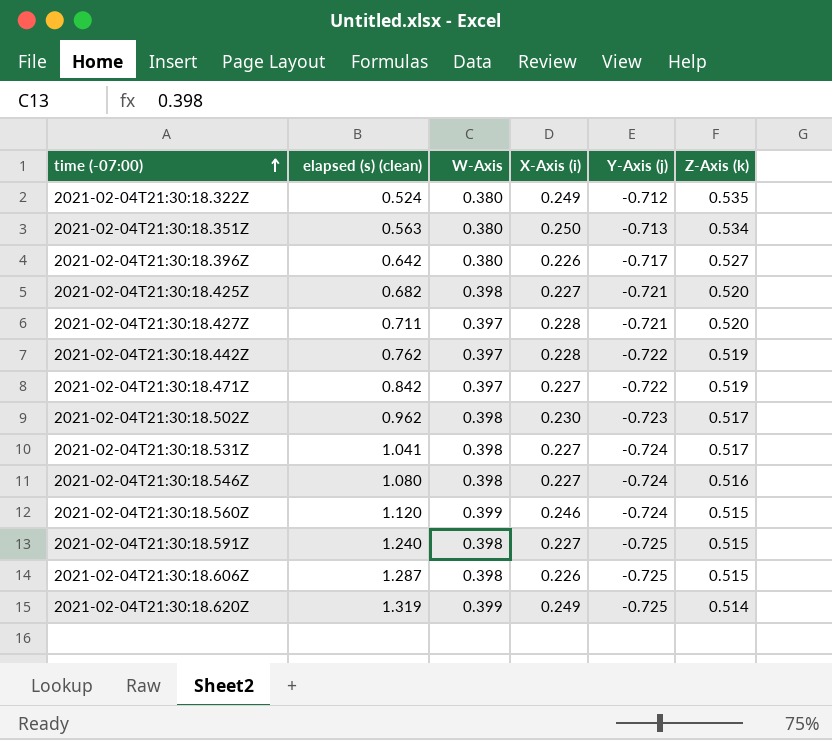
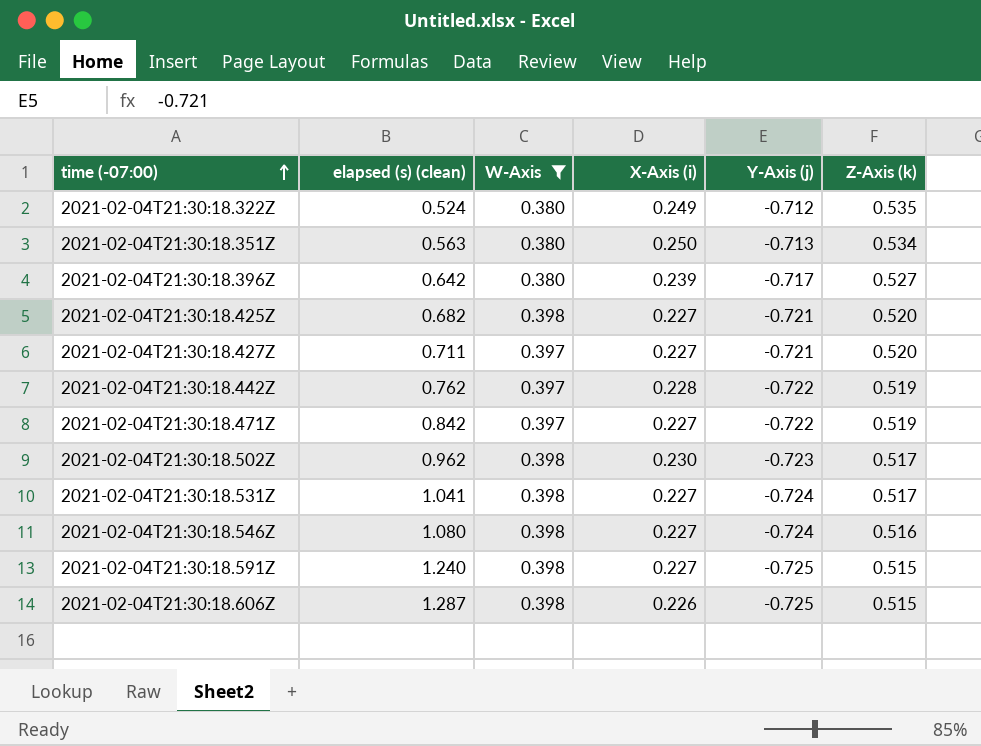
filter: none -> W-Axis != 0.399
2021-02-04T21:30:18.396Z | X-Axis (i): 0.226 -> 0.239
2021-02-04T21:30:18.427Z | X-Axis (i): 0.228 -> 0.227

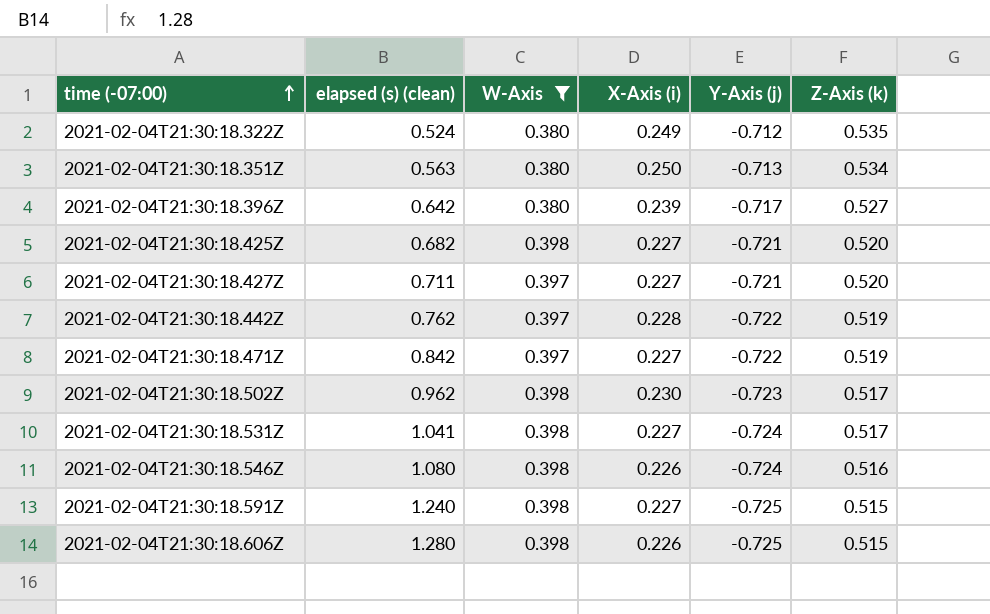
2021-02-04T21:30:18.546Z | X-Axis (i): 0.227 -> 0.226
2021-02-04T21:30:18.606Z | elapsed (s) (clean): 1.287 -> 1.280

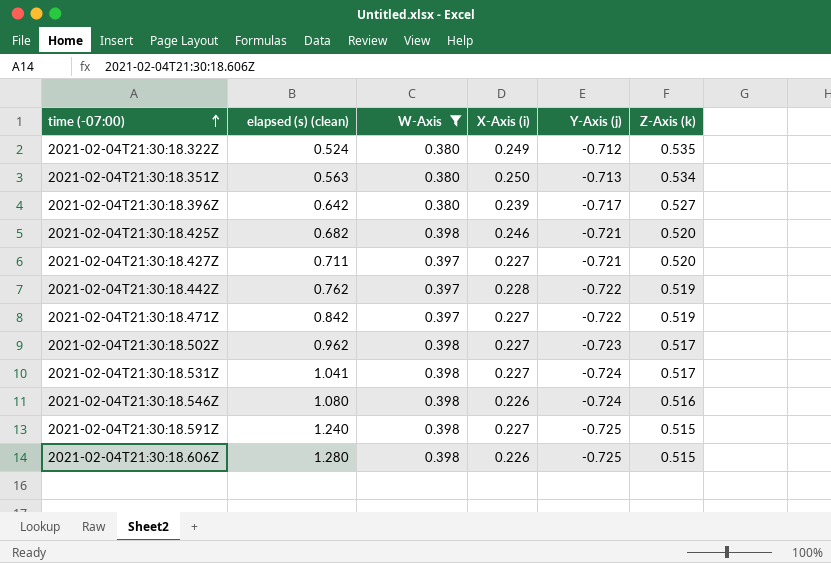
2021-02-04T21:30:18.425Z | X-Axis (i): 0.227 -> 0.246
2021-02-04T21:30:18.502Z | X-Axis (i): 0.230 -> 0.227

